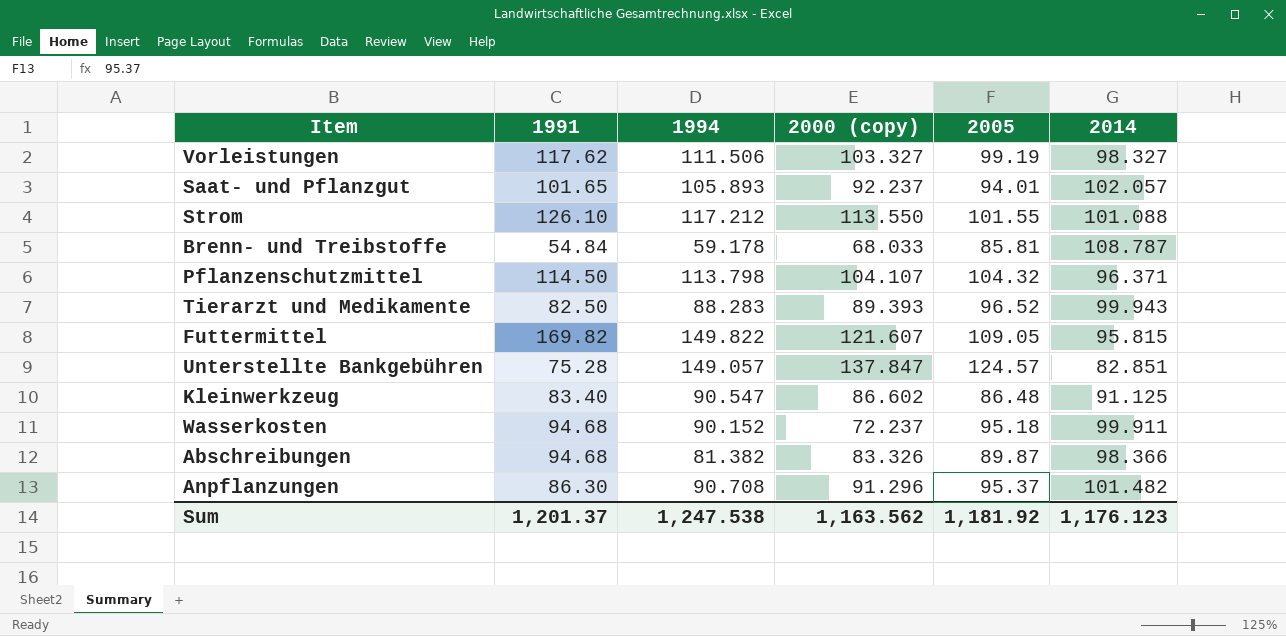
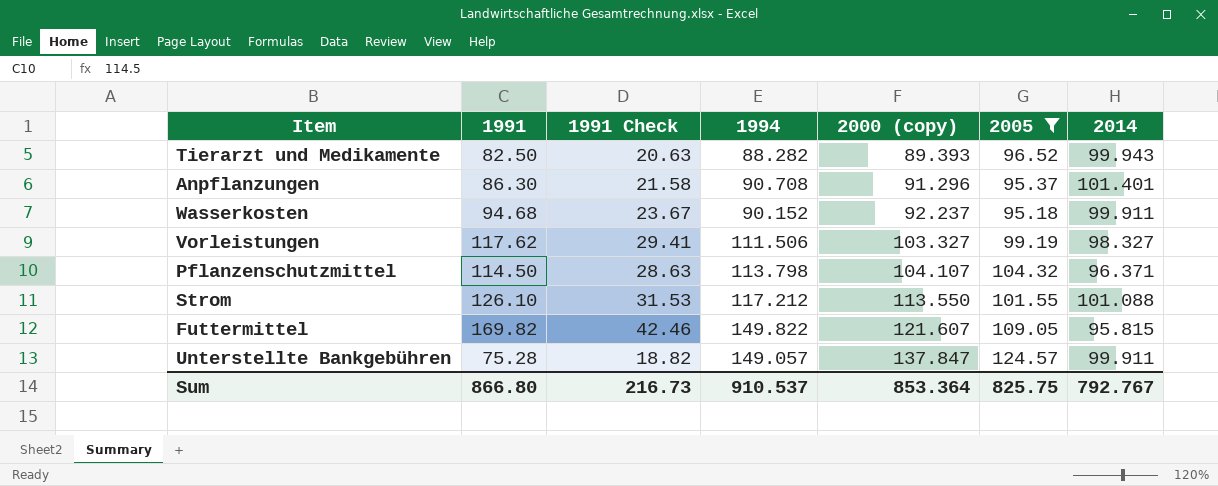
filter: none -> 2005 >= 95.18
row order: none -> 2000 (copy) ascending
column 1991 Check | formula: none -> [1991] * 0.25
Tierarzt und Medikamente | 1994: 88.283 -> 88.282
Anpflanzungen | 2014: 101.482 -> 101.401
Wasserkosten | 2000 (copy): 72.237 -> 92.237
Unterstellte Bankgebühren | 2014: 82.851 -> 99.911
Sum | 1991: 1,201.37 -> 866.80
Sum | 1994: 1,247.538 -> 910.537
Sum | 2000 (copy): 1,163.562 -> 853.364
Sum | 2005: 1,181.92 -> 825.75
Sum | 2014: 1,176.123 -> 792.767

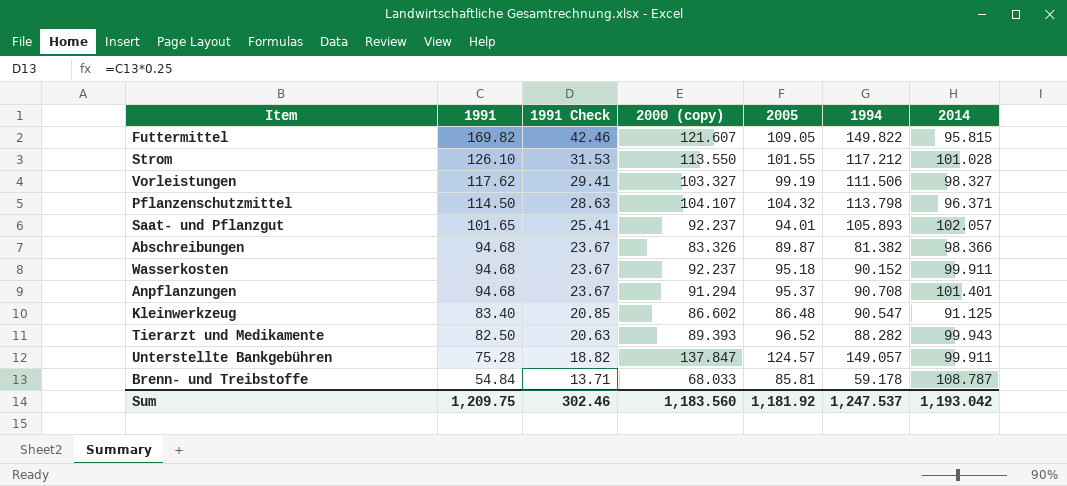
filter: 2005 >= 95.18 -> none
row order: 2000 (copy) ascending -> 1991 descending
column 1994 | position: 4 -> 6
Strom | 2014: 101.088 -> 101.028
Anpflanzungen | 1991: 86.30 -> 94.68
Anpflanzungen | 1991 Check: 21.58 -> 23.67
Anpflanzungen | 2000 (copy): 91.296 -> 91.294
Sum | 1991: 866.80 -> 1,209.75
Sum | 1991 Check: 216.73 -> 302.46
Sum | 2000 (copy): 853.364 -> 1,183.560
Sum | 2005: 825.75 -> 1,181.92
Sum | 1994: 910.537 -> 1,247.537
Sum | 2014: 792.767 -> 1,193.042

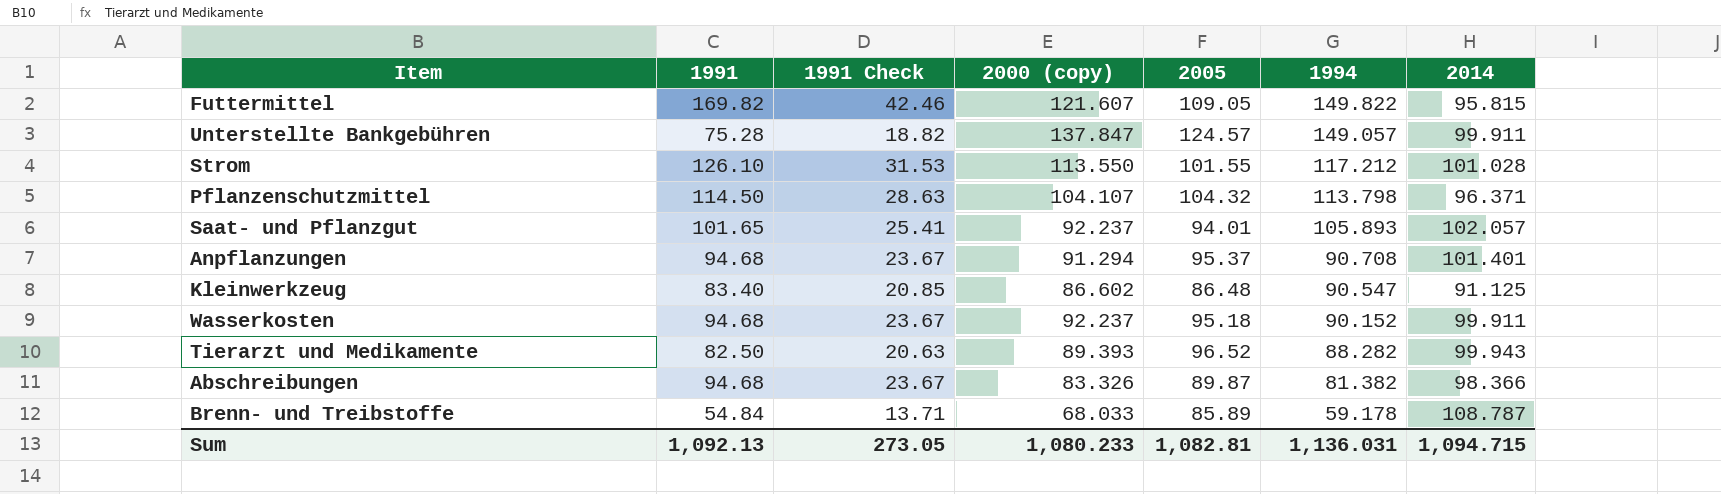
row order: 1991 descending -> 1994 descending
row Vorleistungen: 117.62 | 29.41 | 103.327 | 99.19 | 111.506 | 98.327 -> none
Brenn- und Treibstoffe | 2005: 85.81 -> 85.89
Sum | 1991: 1,209.75 -> 1,092.13
Sum | 1991 Check: 302.46 -> 273.05
Sum | 2000 (copy): 1,183.560 -> 1,080.233
Sum | 2005: 1,181.92 -> 1,082.81
Sum | 1994: 1,247.537 -> 1,136.031
Sum | 2014: 1,193.042 -> 1,094.715

